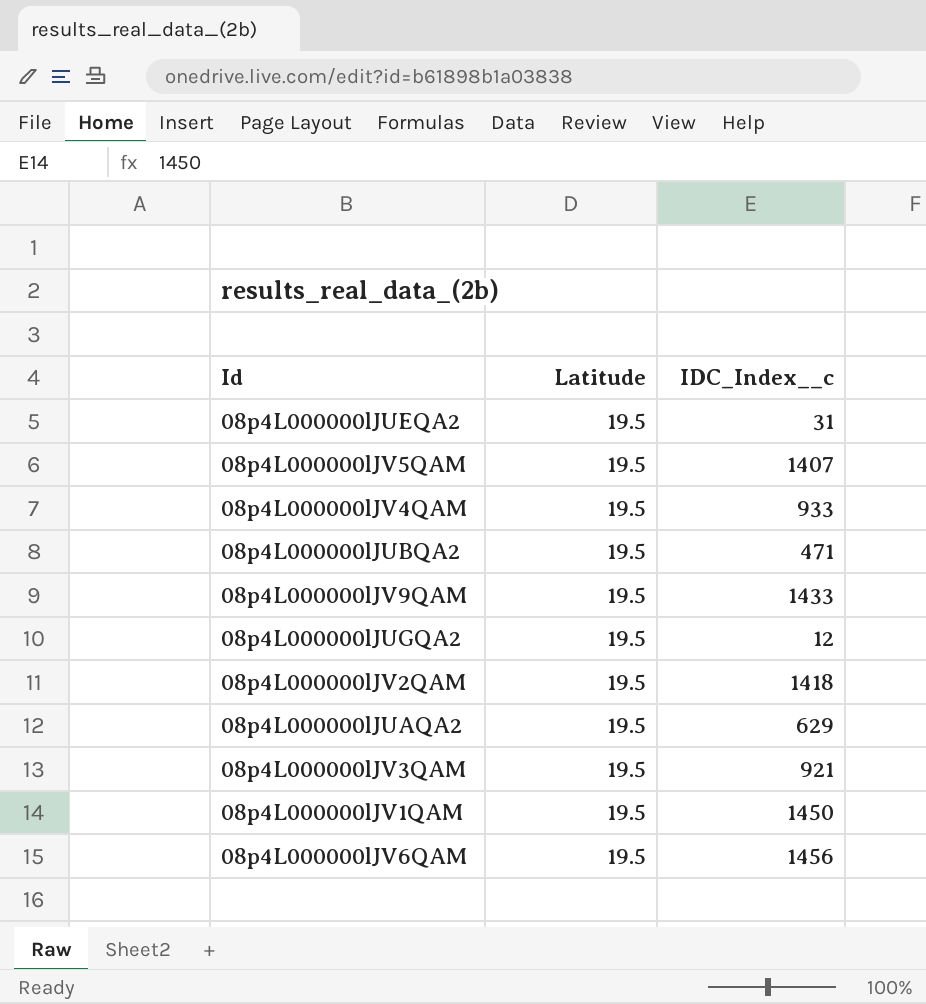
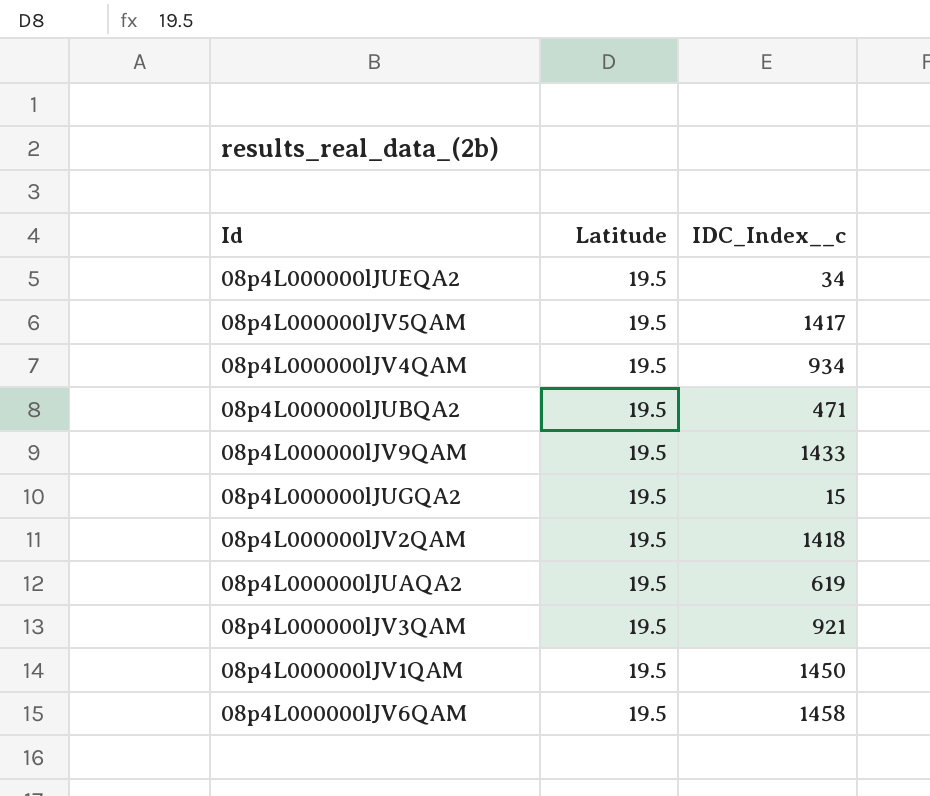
08p4L000000lJUEQA2 | IDC_Index__c: 31 -> 34
08p4L000000lJV5QAM | IDC_Index__c: 1407 -> 1417
08p4L000000lJV4QAM | IDC_Index__c: 933 -> 934
08p4L000000lJUGQA2 | IDC_Index__c: 12 -> 15
08p4L000000lJUAQA2 | IDC_Index__c: 629 -> 619
08p4L000000lJV6QAM | IDC_Index__c: 1456 -> 1458

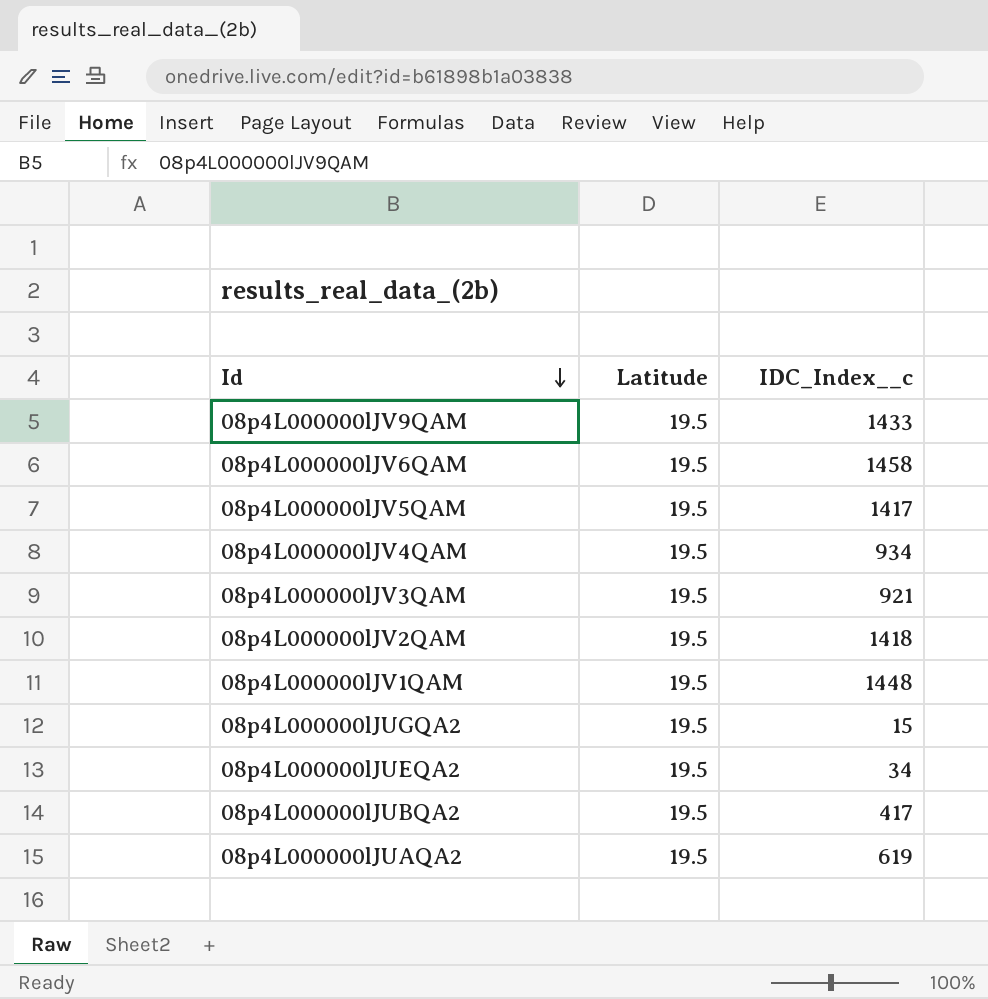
row order: none -> Id descending
08p4L000000lJV1QAM | IDC_Index__c: 1450 -> 1448
08p4L000000lJUBQA2 | IDC_Index__c: 471 -> 417

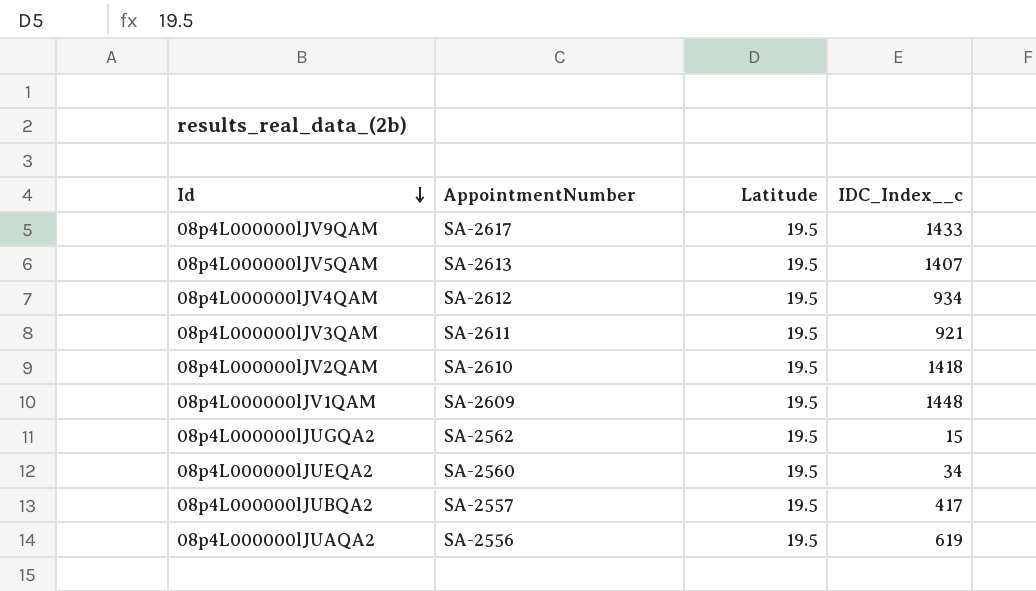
column AppointmentNumber | position: none -> 2
row 08p4L000000lJV6QAM: 19.5 | 1458 -> none
08p4L000000lJV5QAM | IDC_Index__c: 1417 -> 1407

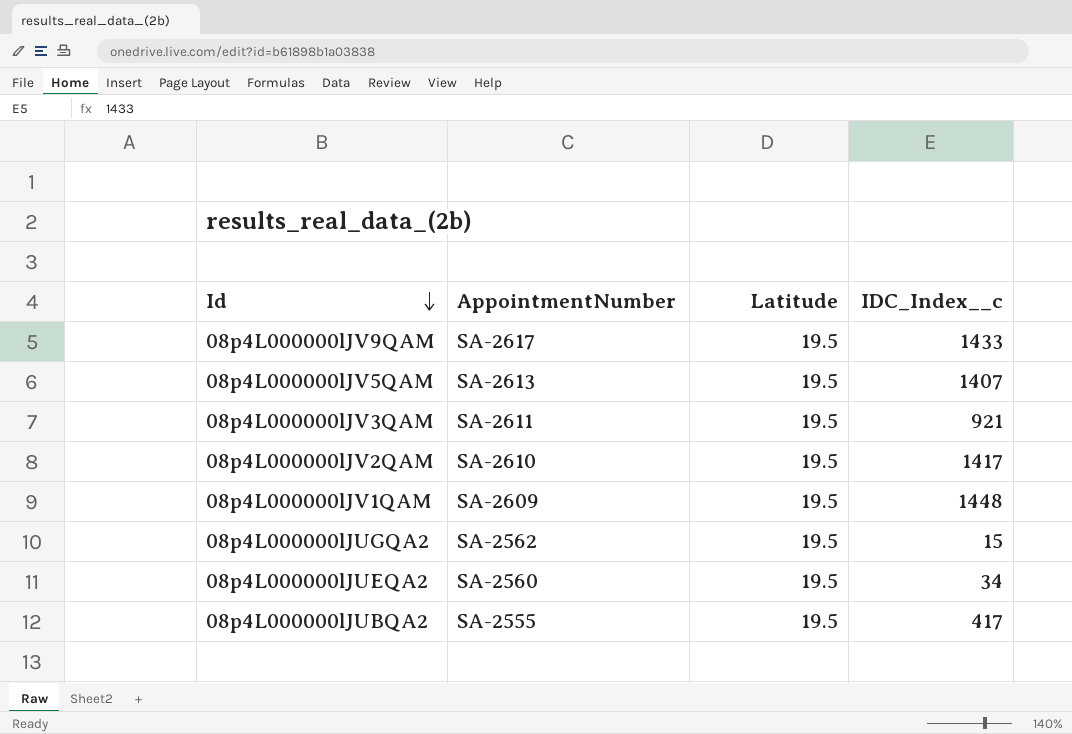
row 08p4L000000lJV4QAM: SA-2612 | 19.5 | 934 -> none
row 08p4L000000lJUAQA2: SA-2556 | 19.5 | 619 -> none
08p4L000000lJV2QAM | IDC_Index__c: 1418 -> 1417
08p4L000000lJUBQA2 | AppointmentNumber: SA-2557 -> SA-2555

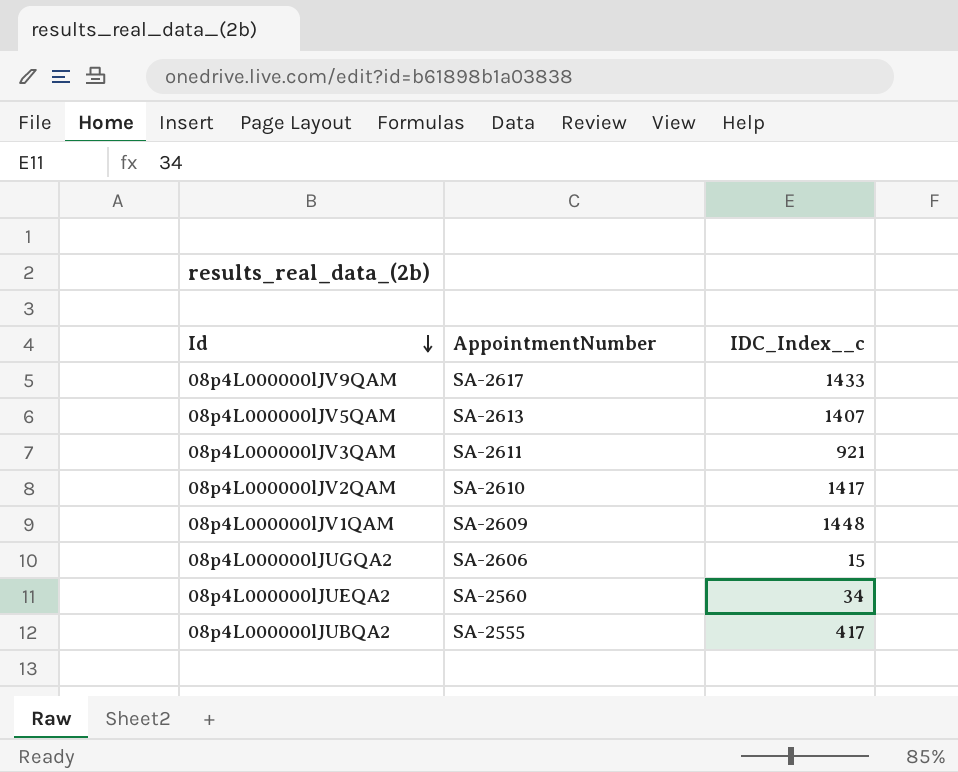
column Latitude | position: 3 -> none
08p4L000000lJUGQA2 | AppointmentNumber: SA-2562 -> SA-2606

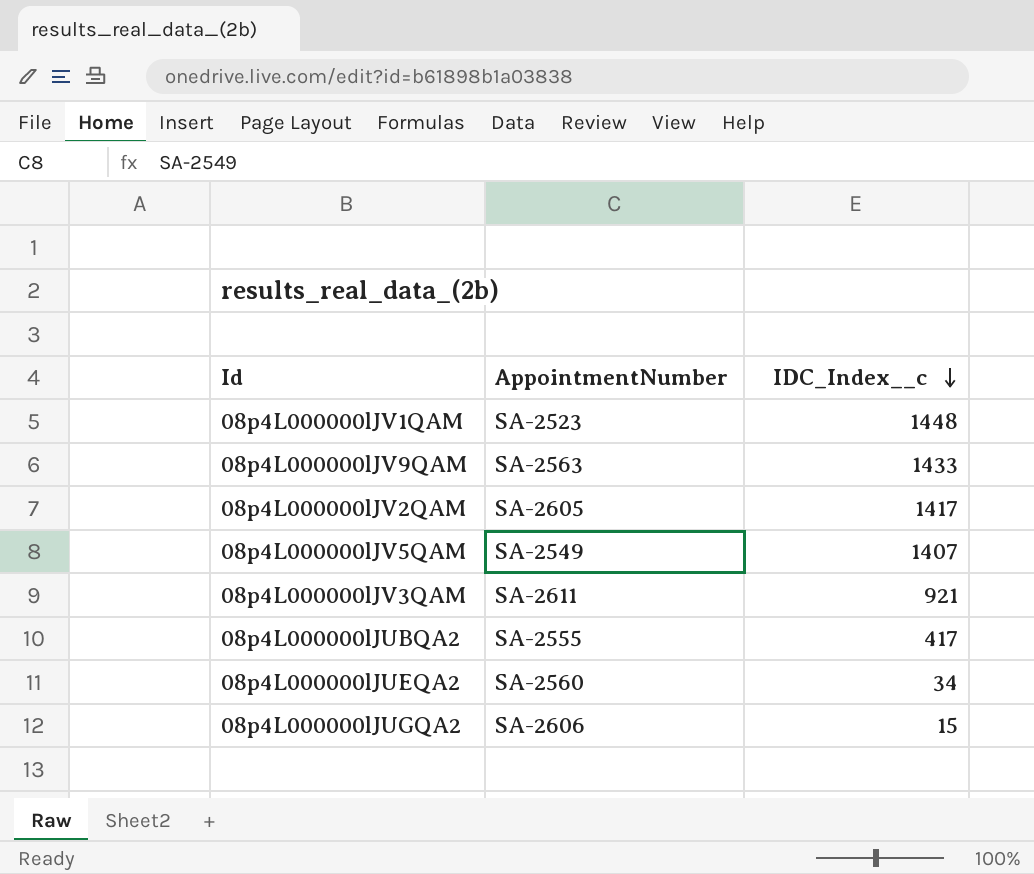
row order: Id descending -> IDC_Index__c descending
08p4L000000lJV1QAM | AppointmentNumber: SA-2609 -> SA-2523
08p4L000000lJV9QAM | AppointmentNumber: SA-2617 -> SA-2563
08p4L000000lJV2QAM | AppointmentNumber: SA-2610 -> SA-2605
08p4L000000lJV5QAM | AppointmentNumber: SA-2613 -> SA-2549

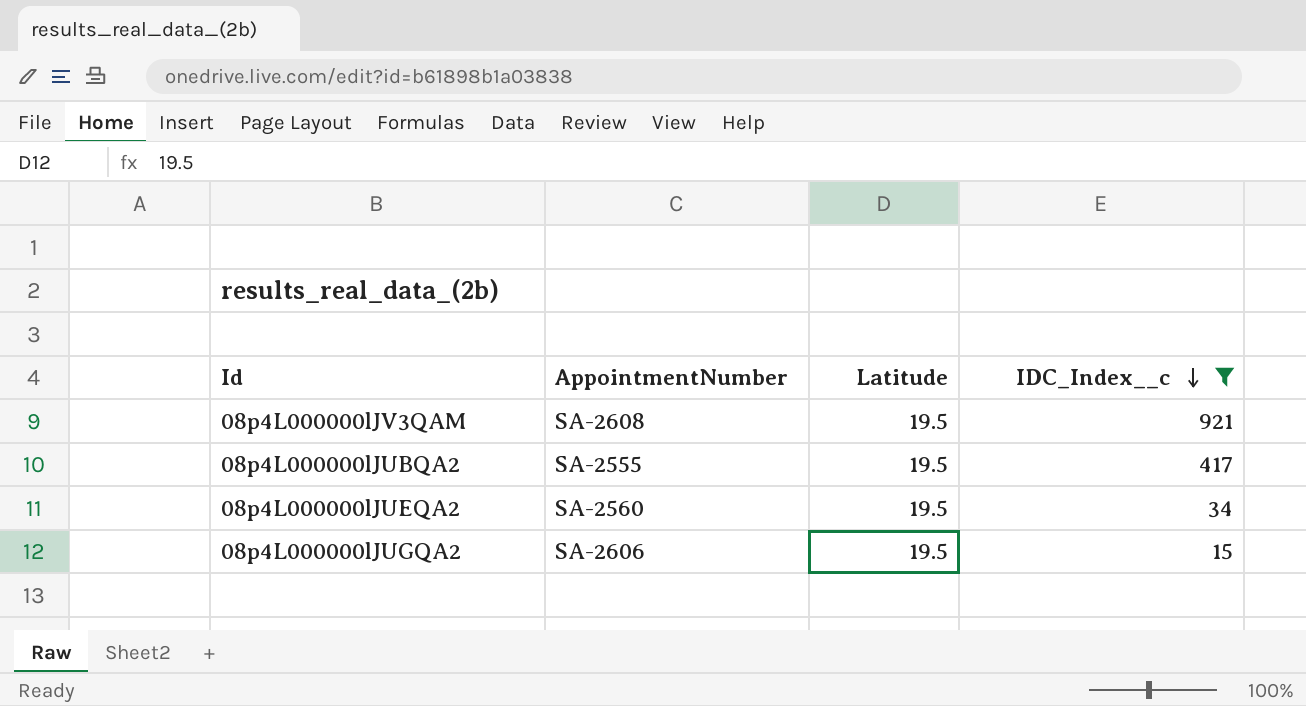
filter: none -> IDC_Index__c <= 921
column Latitude | position: none -> 3
08p4L000000lJV3QAM | AppointmentNumber: SA-2611 -> SA-2608

